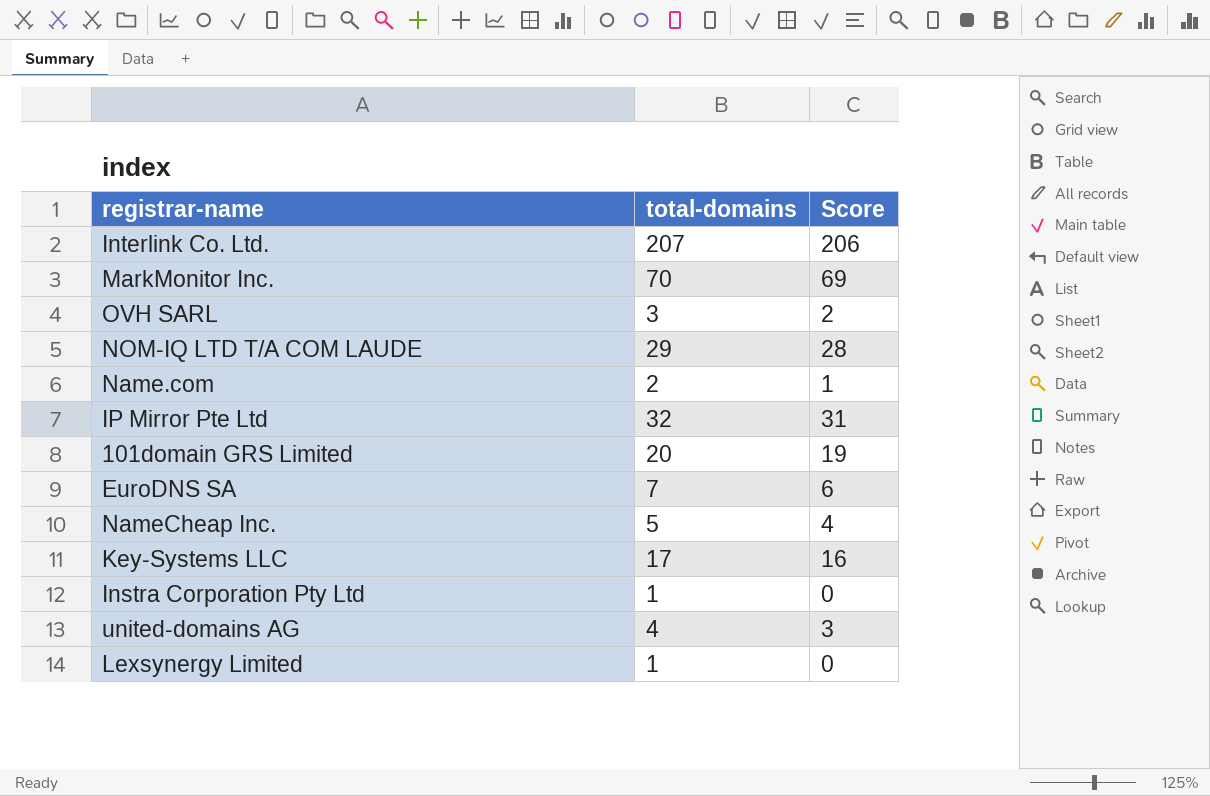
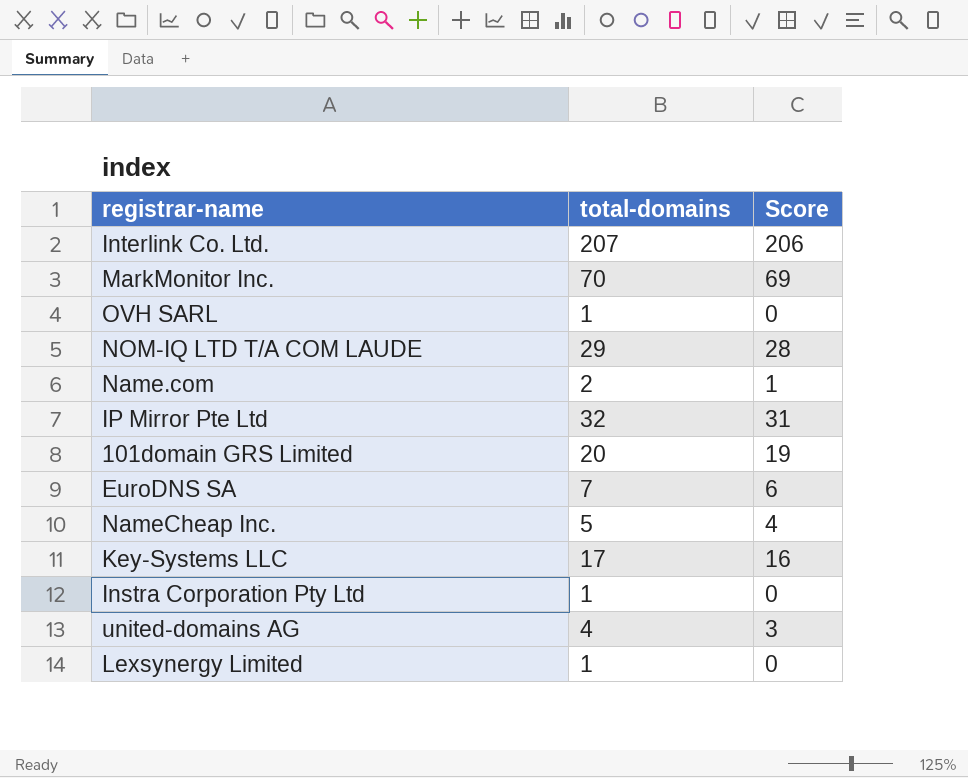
OVH SARL | total-domains: 3 -> 1
OVH SARL | Score: 2 -> 0

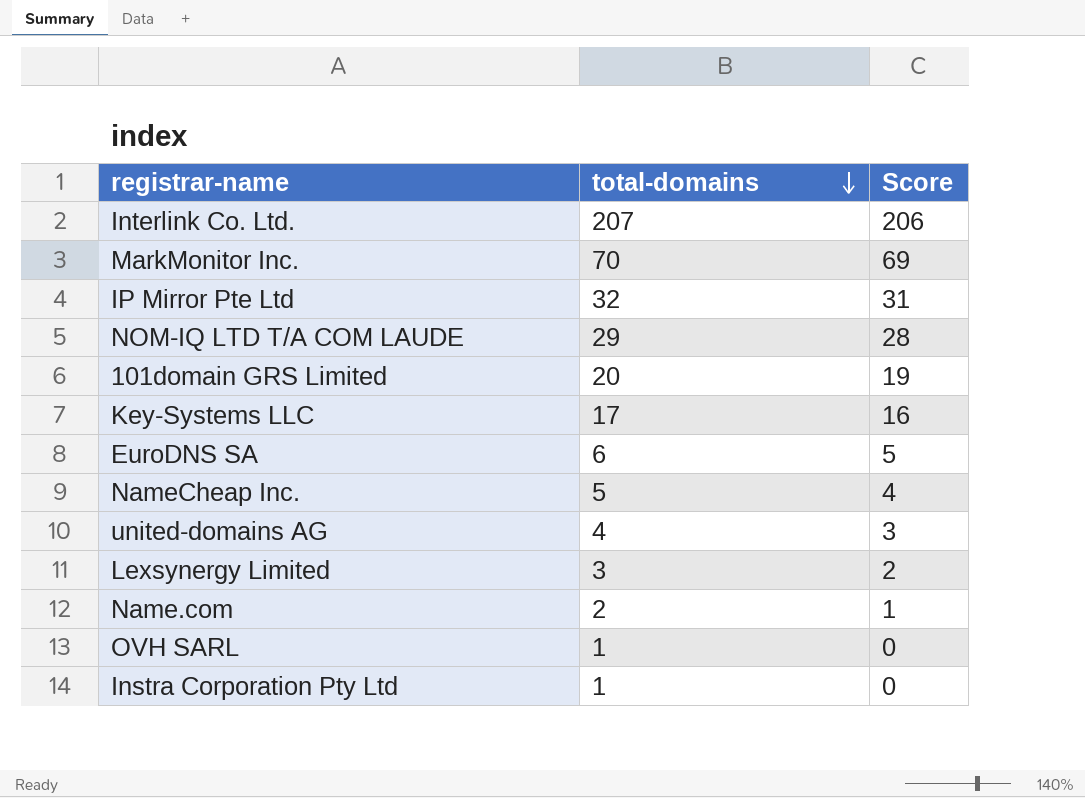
row order: none -> total-domains descending
EuroDNS SA | total-domains: 7 -> 6
EuroDNS SA | Score: 6 -> 5
Lexsynergy Limited | total-domains: 1 -> 3
Lexsynergy Limited | Score: 0 -> 2

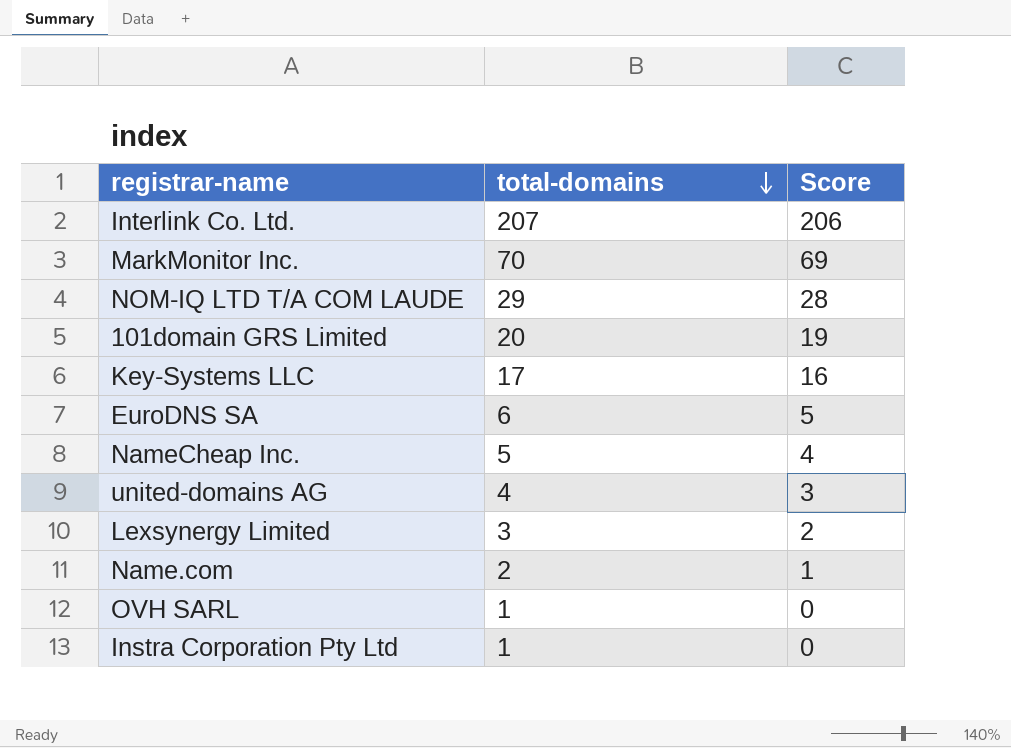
row IP Mirror Pte Ltd: 32 | 31 -> none

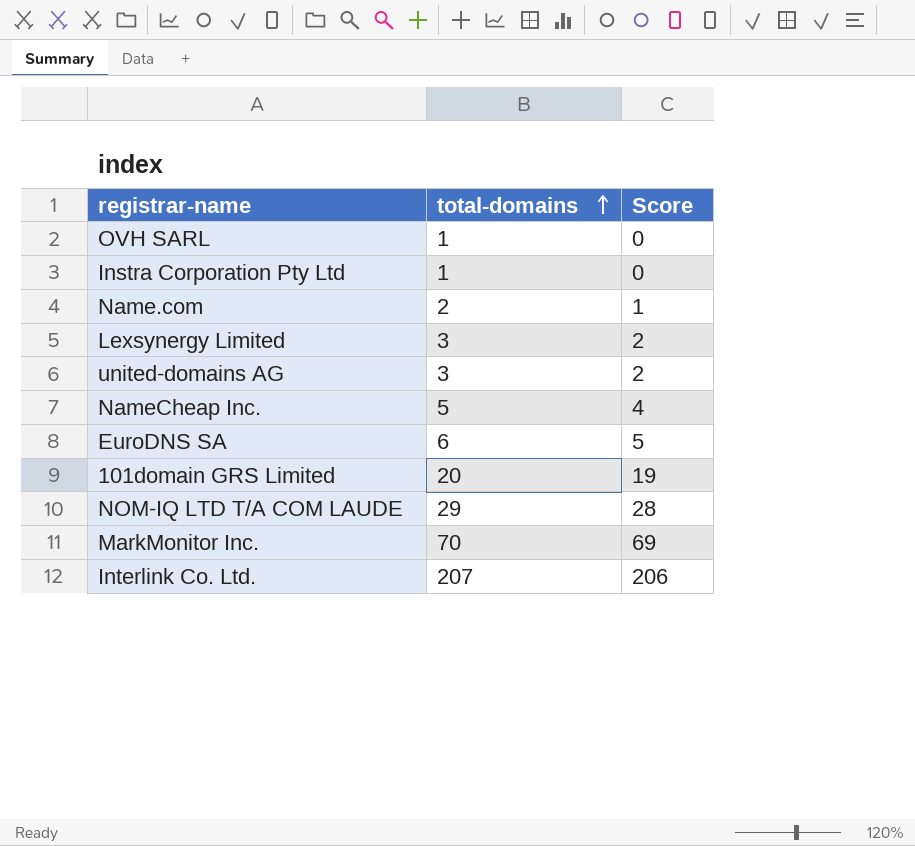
row order: total-domains descending -> total-domains ascending
row Key-Systems LLC: 17 | 16 -> none
united-domains AG | total-domains: 4 -> 3
united-domains AG | Score: 3 -> 2

